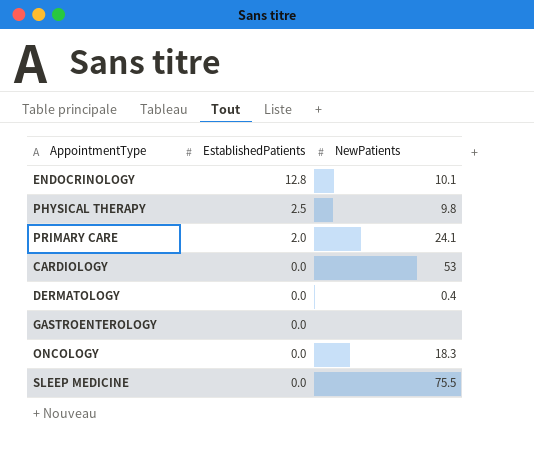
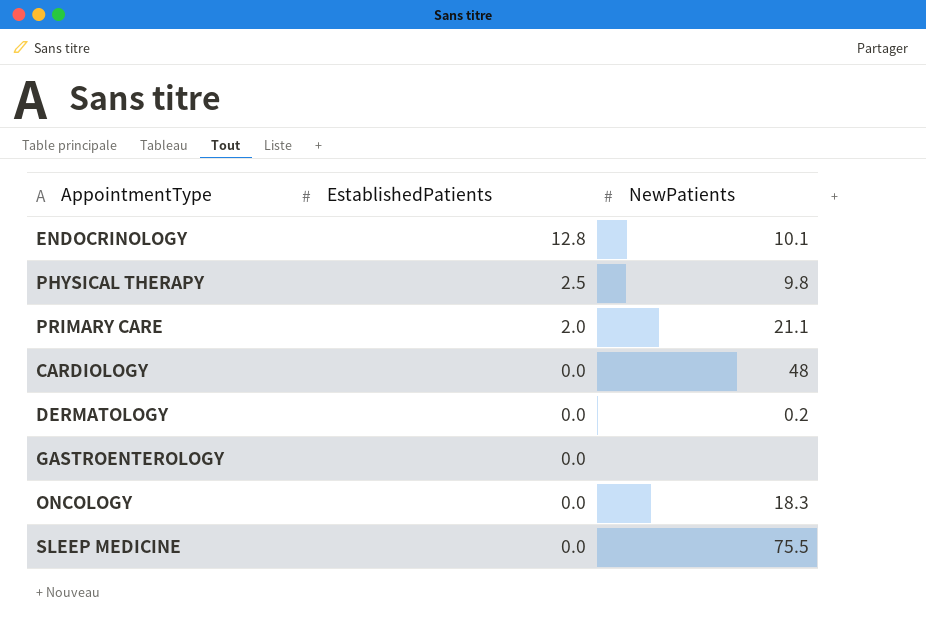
PRIMARY CARE | NewPatients: 24.1 -> 21.1
CARDIOLOGY | NewPatients: 53 -> 48
DERMATOLOGY | NewPatients: 0.4 -> 0.2

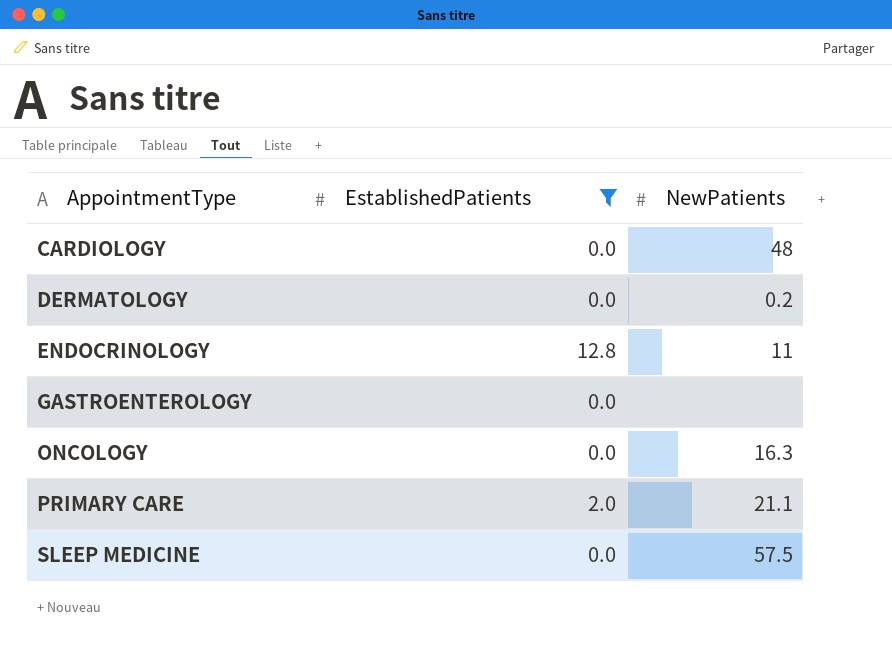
filter: none -> EstablishedPatients != 2.5
row order: EstablishedPatients descending -> AppointmentType ascending
ENDOCRINOLOGY | NewPatients: 10.1 -> 11
ONCOLOGY | NewPatients: 18.3 -> 16.3
SLEEP MEDICINE | NewPatients: 75.5 -> 57.5

